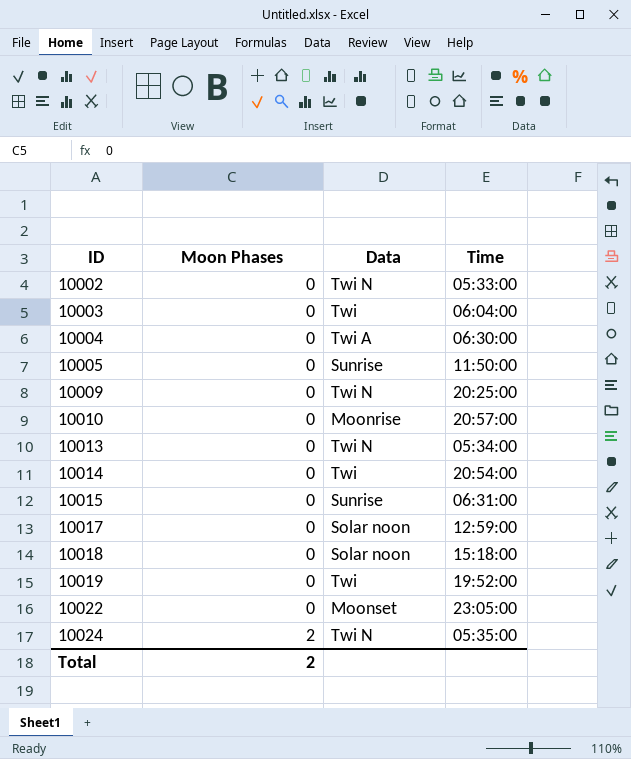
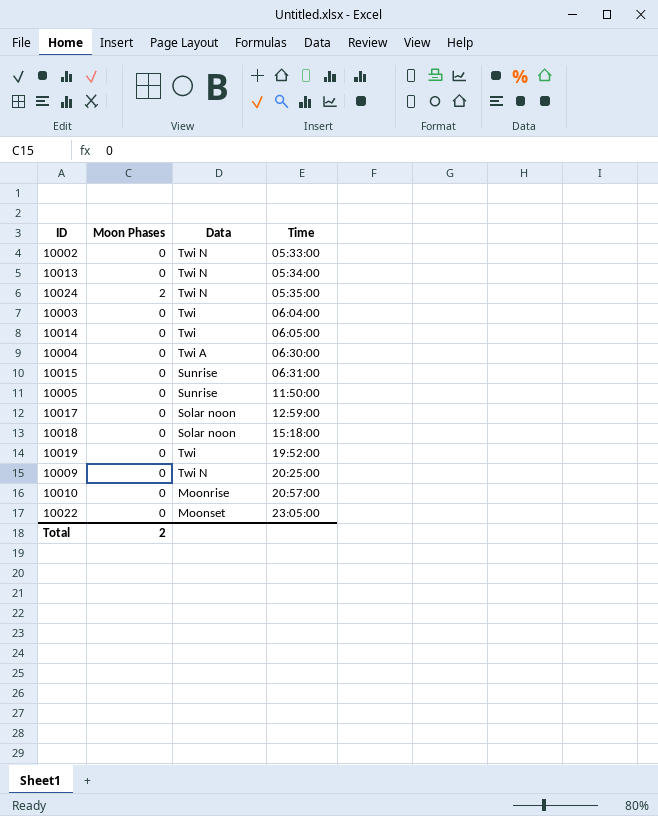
row order: ID ascending -> Time ascending
10014 | Time: 20:54:00 -> 06:05:00

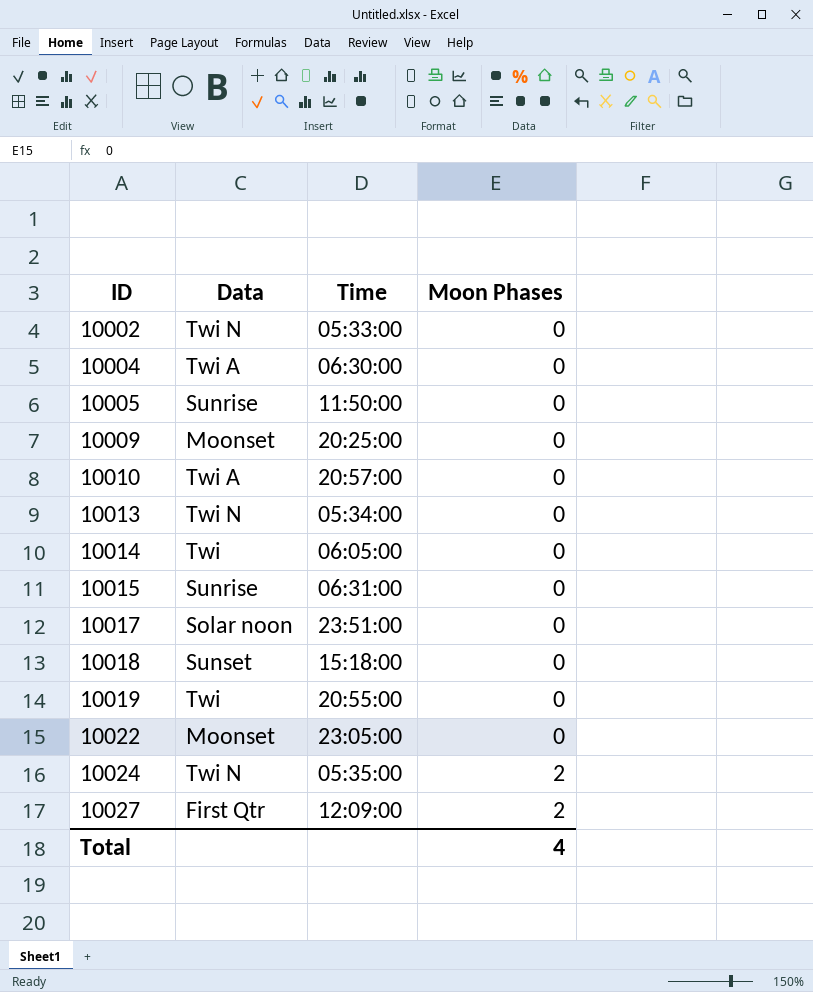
row order: Time ascending -> ID ascending
column Moon Phases | position: 2 -> 4
row 10003: 0 | Twi | 06:04:00 -> none
10009 | Data: Twi N -> Moonset
10010 | Data: Moonrise -> Twi A
10017 | Time: 12:59:00 -> 23:51:00
10018 | Data: Solar noon -> Sunset
10019 | Time: 19:52:00 -> 20:55:00
row 10027: none -> First Qtr | 12:09:00 | 2
Total | Moon Phases: 2 -> 4

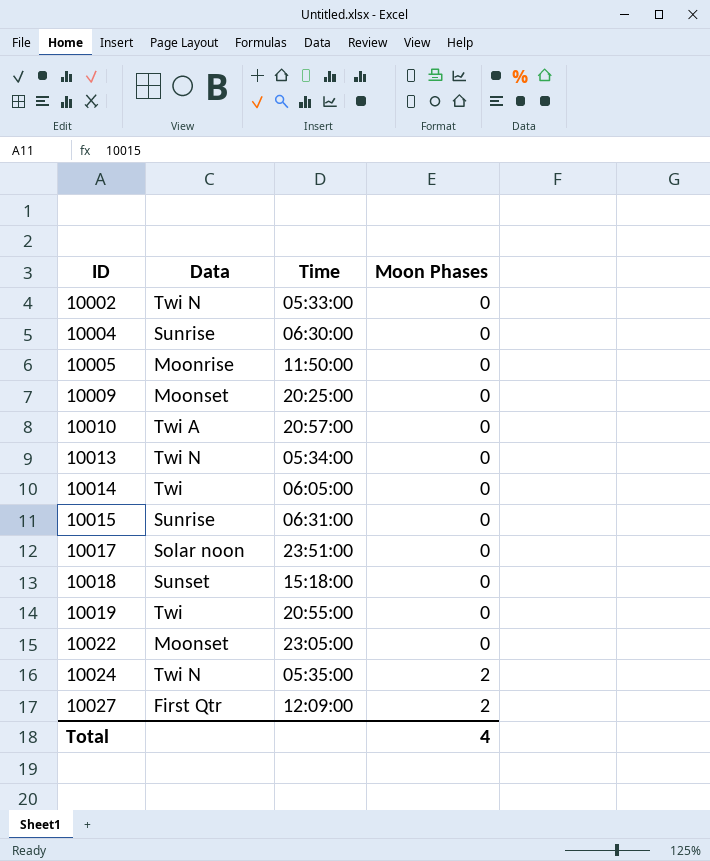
10004 | Data: Twi A -> Sunrise
10005 | Data: Sunrise -> Moonrise

